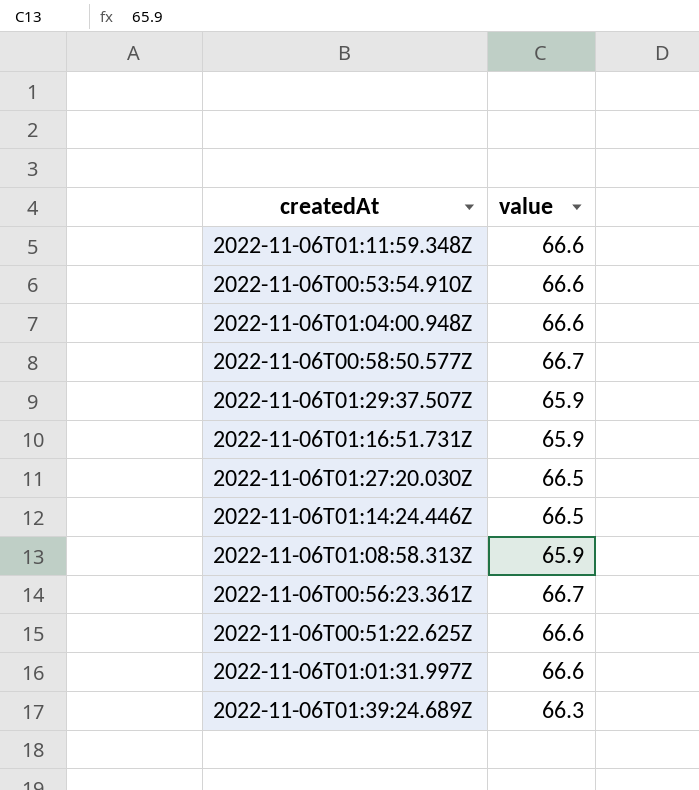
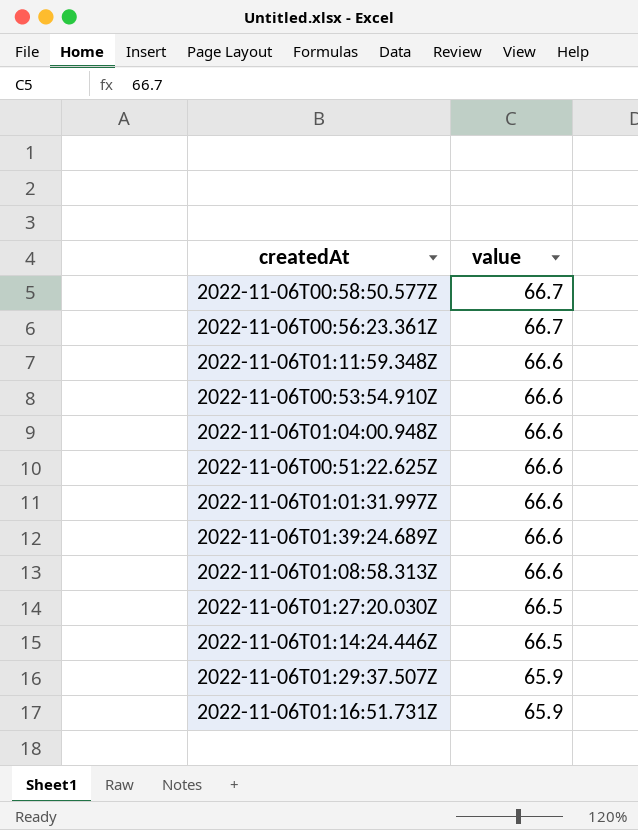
row order: none -> value descending
2022-11-06T01:39:24.689Z | value: 66.3 -> 66.6
2022-11-06T01:08:58.313Z | value: 65.9 -> 66.6

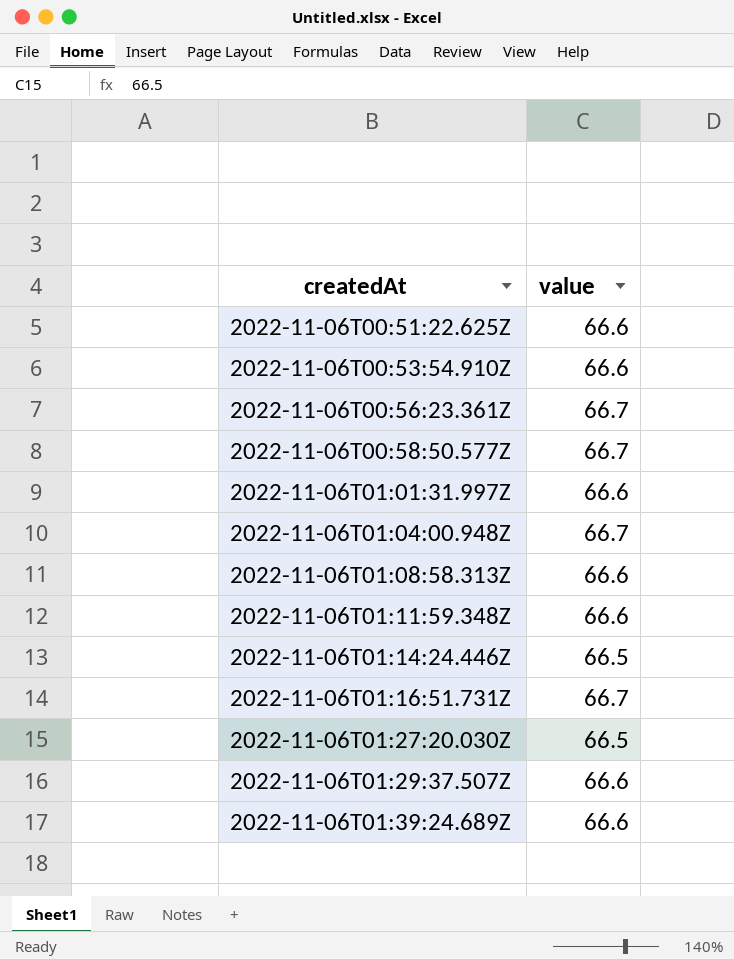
row order: value descending -> createdAt ascending
2022-11-06T01:04:00.948Z | value: 66.6 -> 66.7
2022-11-06T01:16:51.731Z | value: 65.9 -> 66.7
2022-11-06T01:29:37.507Z | value: 65.9 -> 66.6

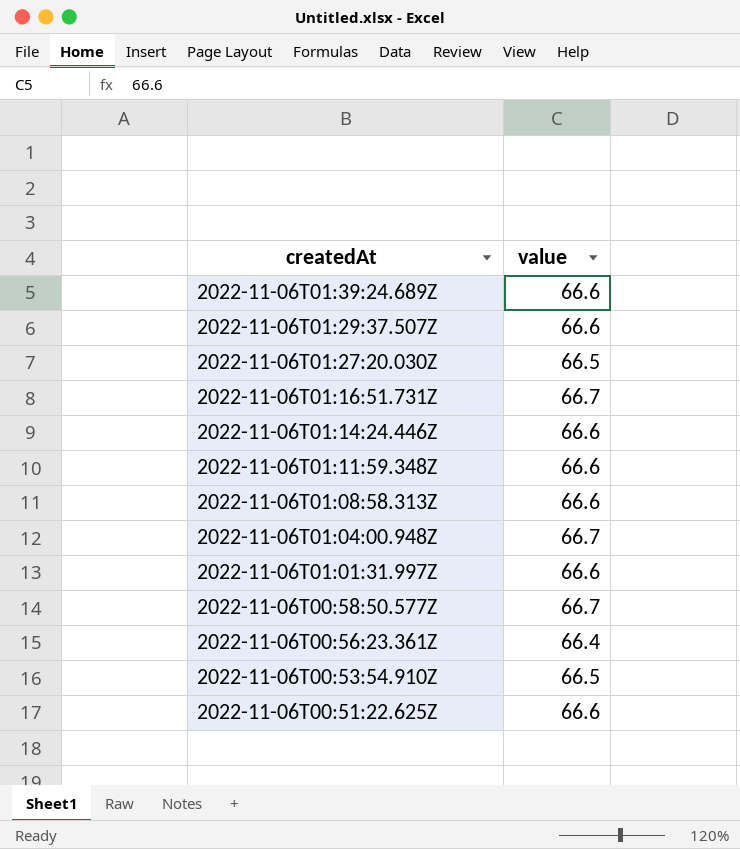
row order: createdAt ascending -> createdAt descending
2022-11-06T01:14:24.446Z | value: 66.5 -> 66.6
2022-11-06T00:56:23.361Z | value: 66.7 -> 66.4
2022-11-06T00:53:54.910Z | value: 66.6 -> 66.5

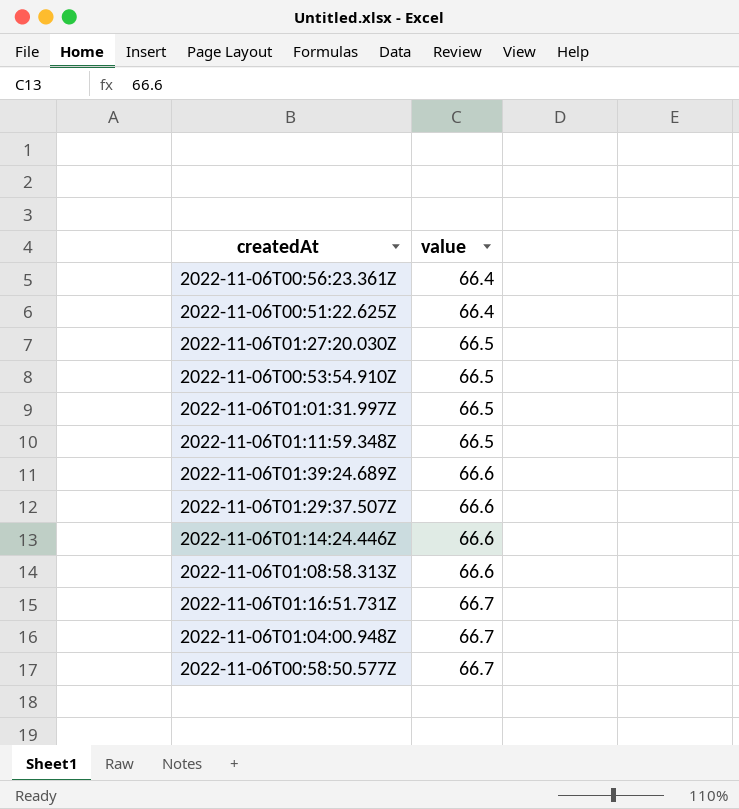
row order: createdAt descending -> value ascending
2022-11-06T00:51:22.625Z | value: 66.6 -> 66.4
2022-11-06T01:01:31.997Z | value: 66.6 -> 66.5
2022-11-06T01:11:59.348Z | value: 66.6 -> 66.5

